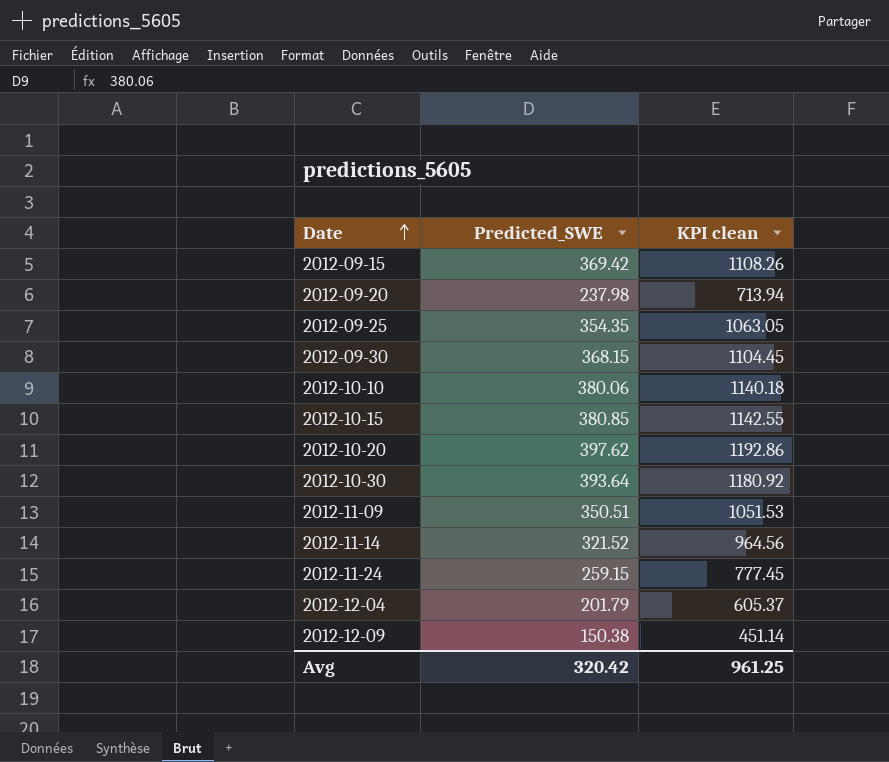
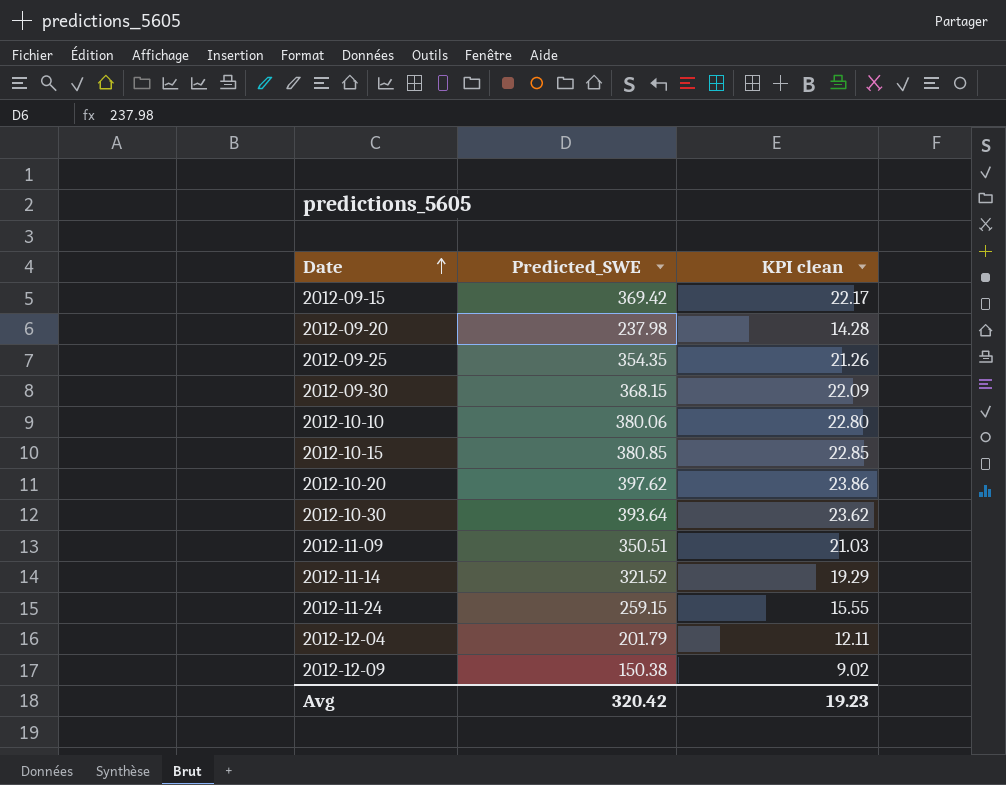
column KPI clean | formula: [Predicted_SWE] * 3 -> [Predicted_SWE] * 0.06
Avg | KPI clean: 961.25 -> 19.23

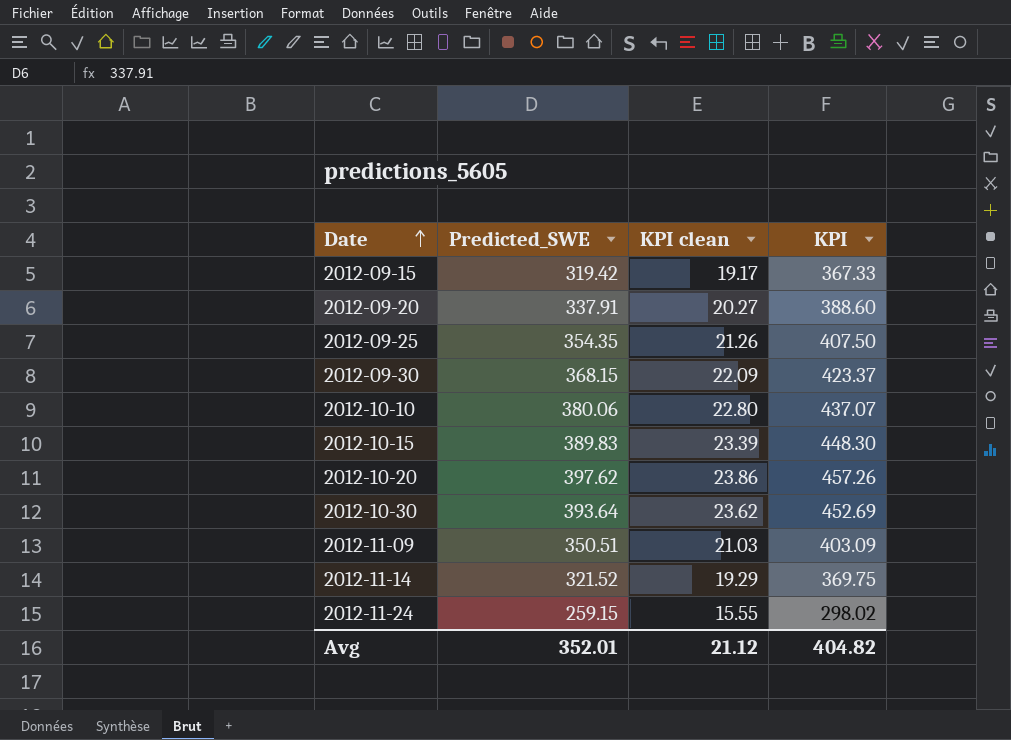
column KPI | formula: none -> [Predicted_SWE] * 1.15
row 2012-12-04: 201.79 | 12.11 -> none
row 2012-12-09: 150.38 | 9.02 -> none
2012-09-15 | Predicted_SWE: 369.42 -> 319.42
2012-09-15 | KPI clean: 22.17 -> 19.17
2012-09-20 | Predicted_SWE: 237.98 -> 337.91
2012-09-20 | KPI clean: 14.28 -> 20.27
2012-10-15 | Predicted_SWE: 380.85 -> 389.83
2012-10-15 | KPI clean: 22.85 -> 23.39
Avg | Predicted_SWE: 320.42 -> 352.01
Avg | KPI clean: 19.23 -> 21.12

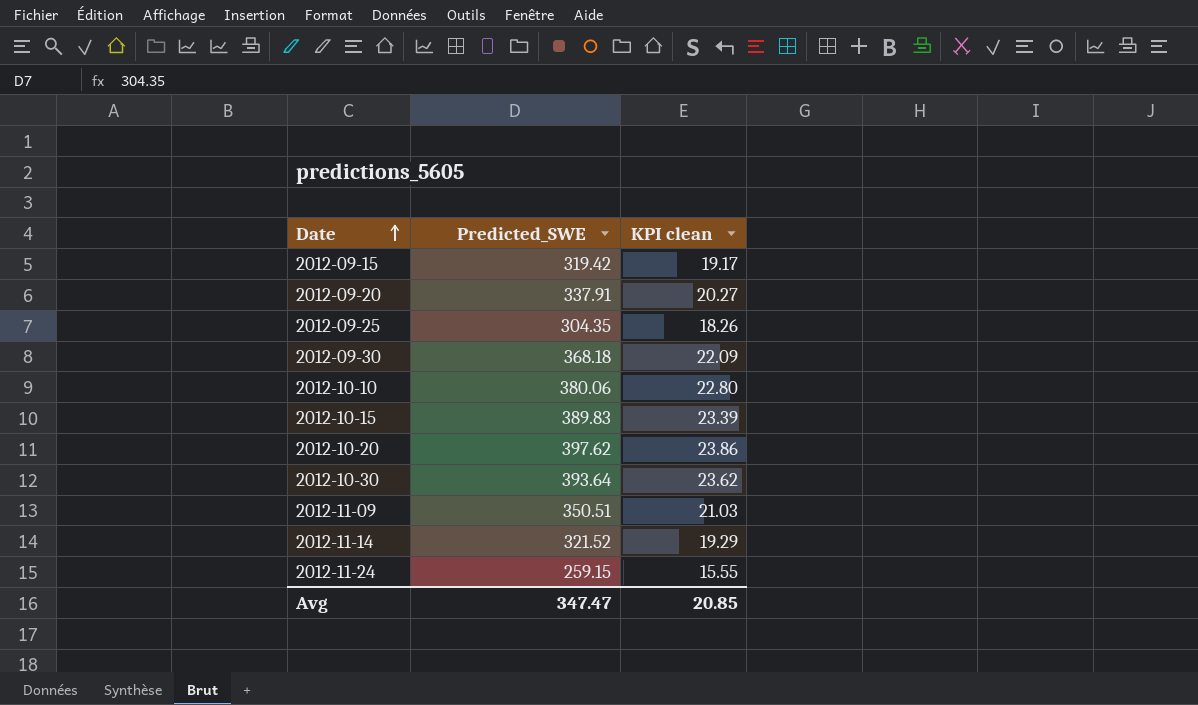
column KPI | formula: [Predicted_SWE] * 1.15 -> none
2012-09-25 | Predicted_SWE: 354.35 -> 304.35
2012-09-25 | KPI clean: 21.26 -> 18.26
2012-09-30 | Predicted_SWE: 368.15 -> 368.18
Avg | Predicted_SWE: 352.01 -> 347.47
Avg | KPI clean: 21.12 -> 20.85

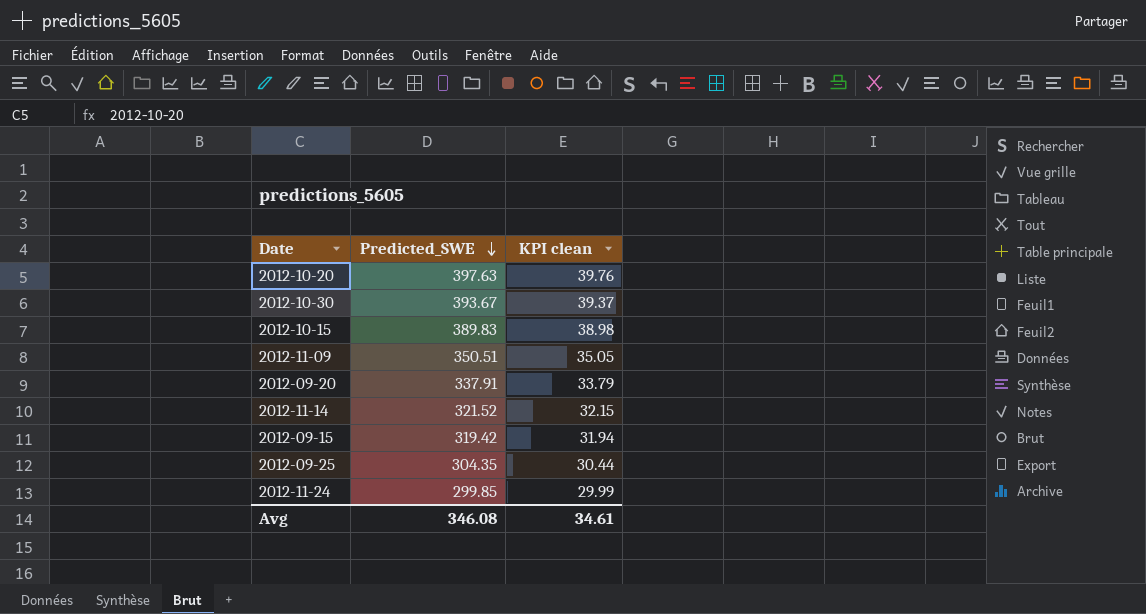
row order: Date ascending -> Predicted_SWE descending
column KPI clean | formula: [Predicted_SWE] * 0.06 -> [Predicted_SWE] * 0.1
row 2012-09-30: 368.18 | 22.09 -> none
row 2012-10-10: 380.06 | 22.80 -> none
2012-10-20 | Predicted_SWE: 397.62 -> 397.63
2012-10-30 | Predicted_SWE: 393.64 -> 393.67
2012-11-24 | Predicted_SWE: 259.15 -> 299.85
Avg | Predicted_SWE: 347.47 -> 346.08
Avg | KPI clean: 20.85 -> 34.61

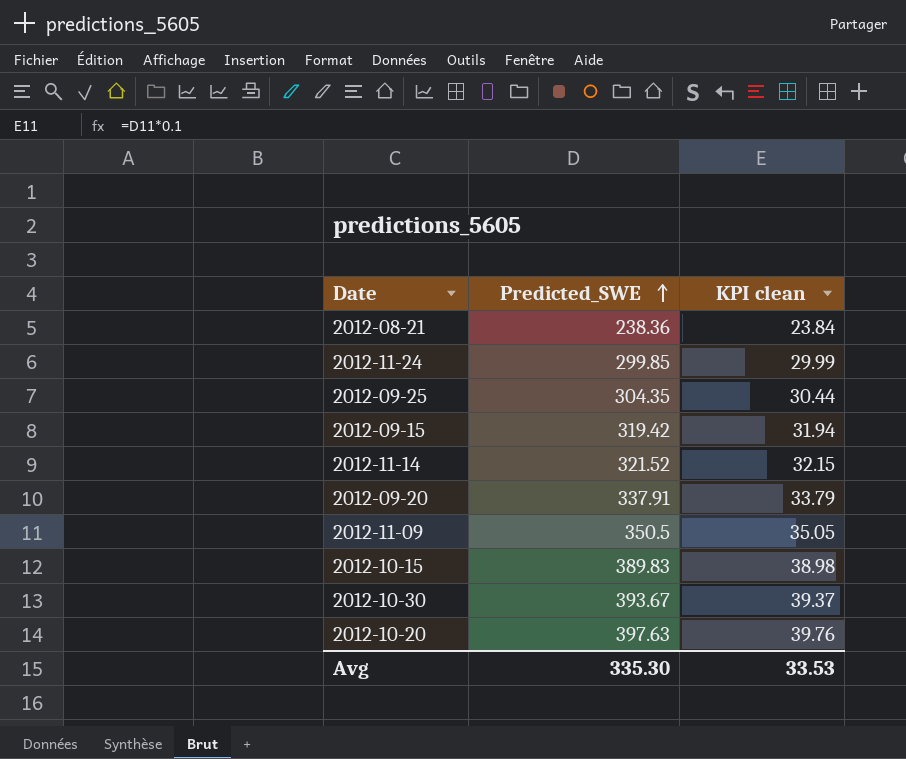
row order: Predicted_SWE descending -> Predicted_SWE ascending
row 2012-08-21: none -> 238.36 | 23.84
2012-11-09 | Predicted_SWE: 350.51 -> 350.5
Avg | Predicted_SWE: 346.08 -> 335.30
Avg | KPI clean: 34.61 -> 33.53

